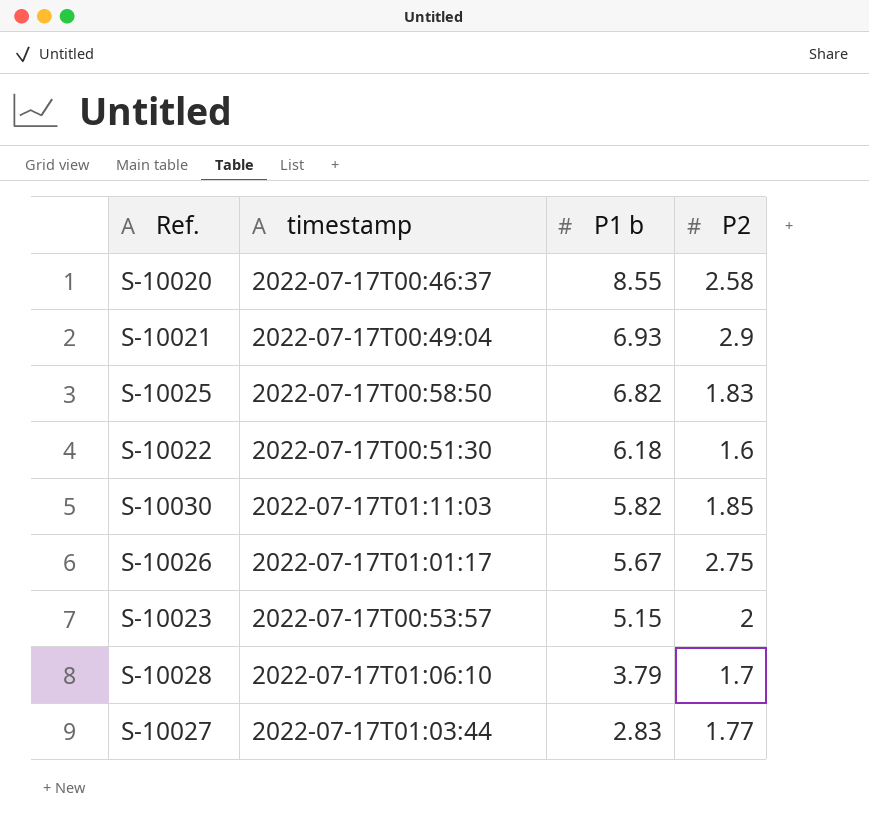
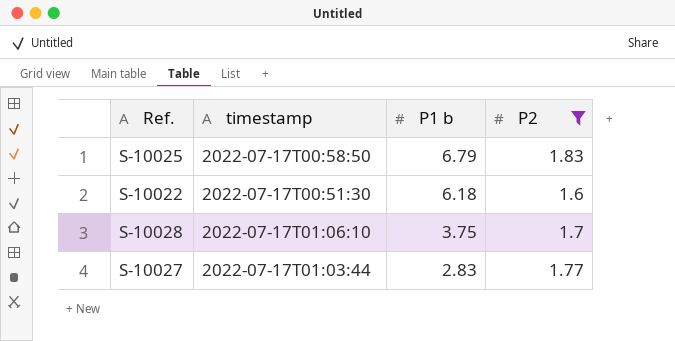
filter: none -> P2 <= 1.83
S-10025 | P1 b: 6.82 -> 6.79
S-10028 | P1 b: 3.79 -> 3.75

